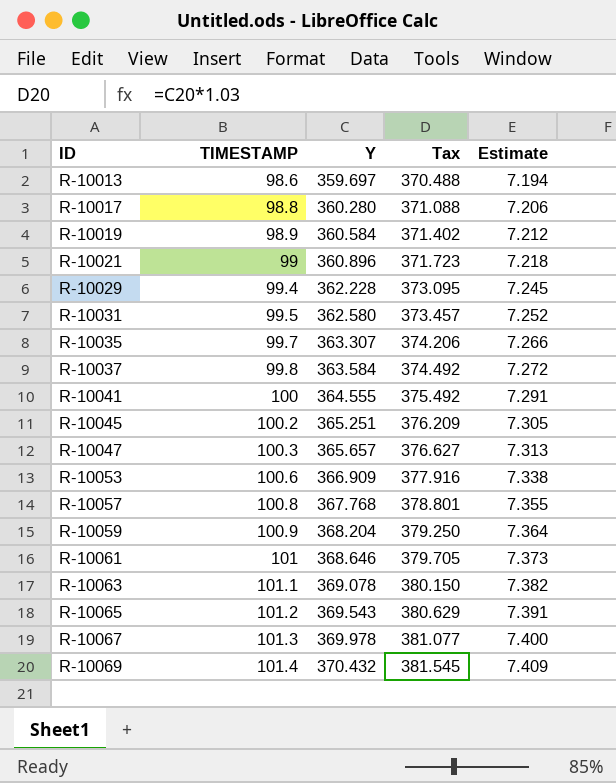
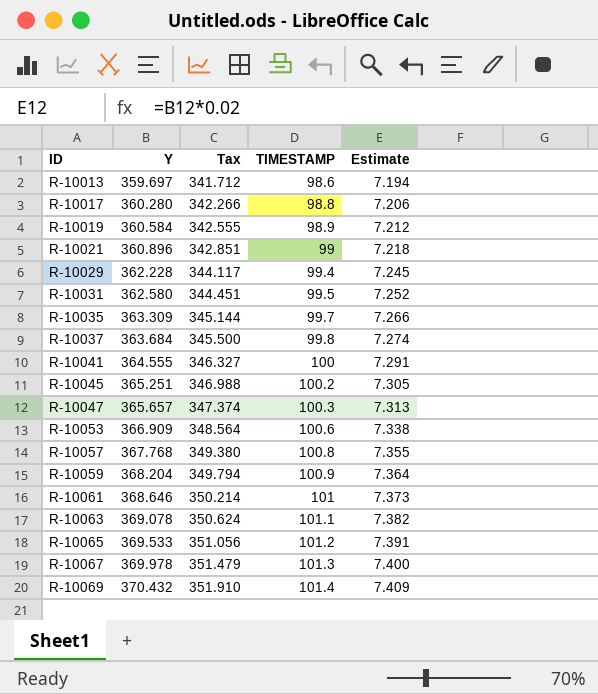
column Tax | formula: [Y] * 1.03 -> [Y] * 0.95
column TIMESTAMP | position: 2 -> 4
R-10035 | Y: 363.307 -> 363.309
R-10037 | Y: 363.584 -> 363.684
R-10037 | Estimate: 7.272 -> 7.274
R-10065 | Y: 369.543 -> 369.533

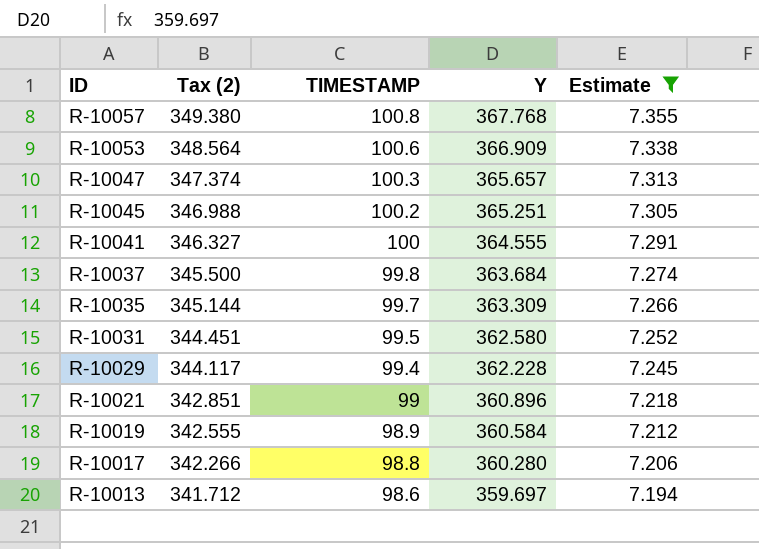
filter: none -> Estimate <= 7.355
row order: ID ascending -> ID descending
column name: Tax -> Tax (2)
column Y | position: 2 -> 4

